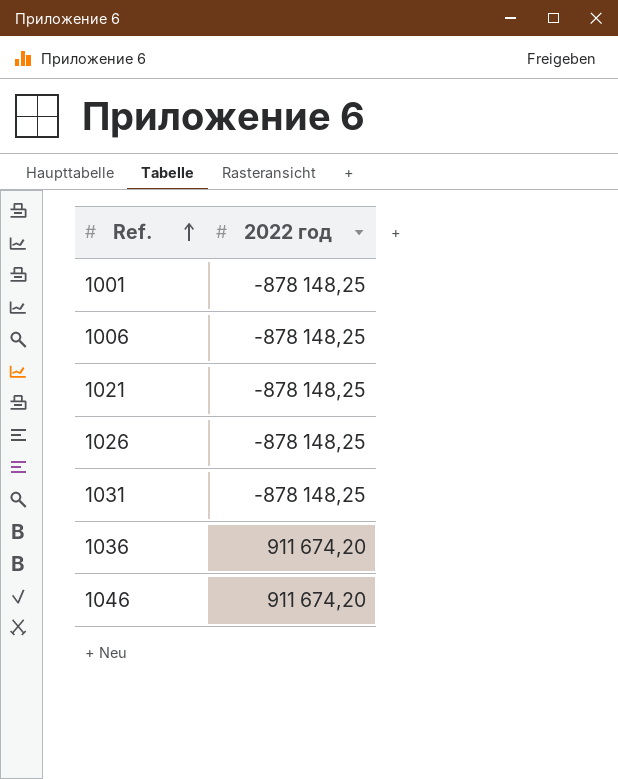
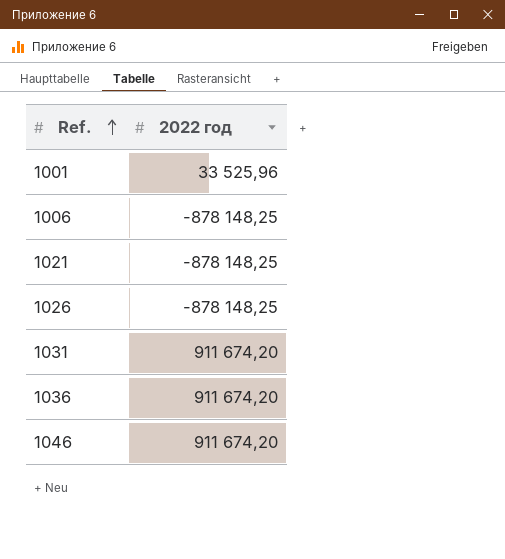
1001 | 2022 год: -878 148,25 -> 33 525,96
1031 | 2022 год: -878 148,25 -> 911 674,20

